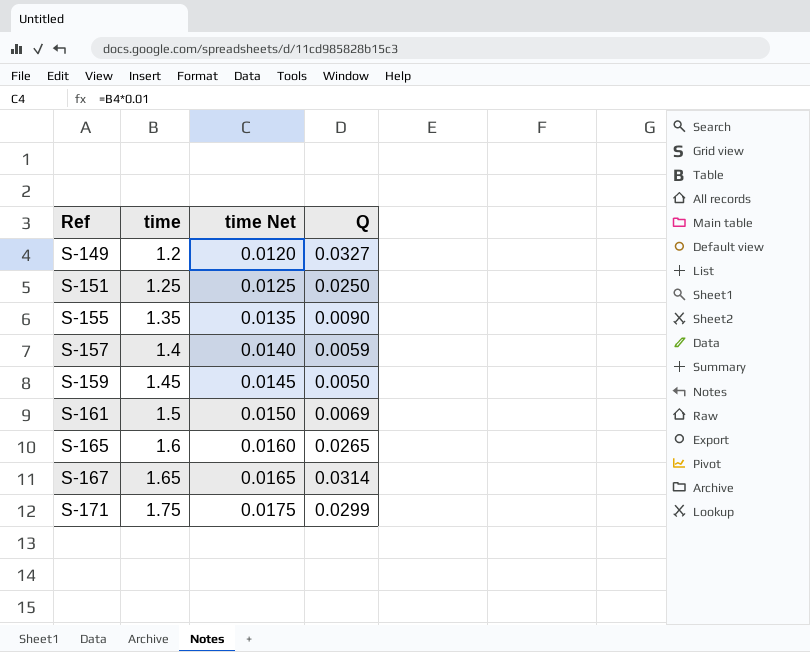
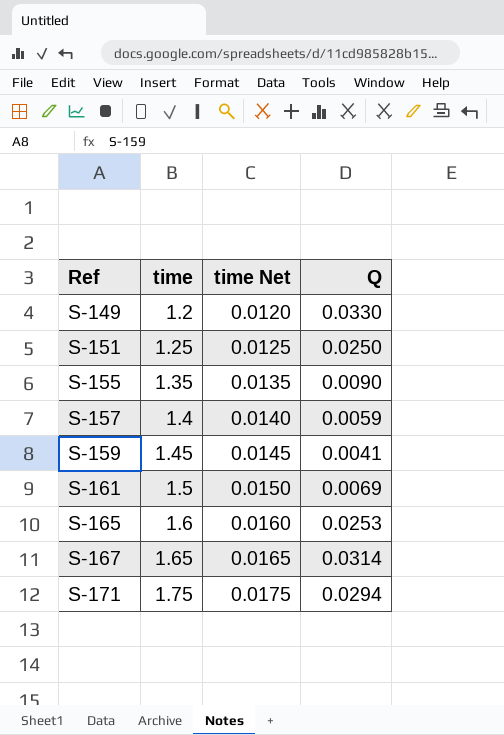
S-149 | Q: 0.0327 -> 0.0330
S-159 | Q: 0.0050 -> 0.0041
S-165 | Q: 0.0265 -> 0.0253
S-171 | Q: 0.0299 -> 0.0294

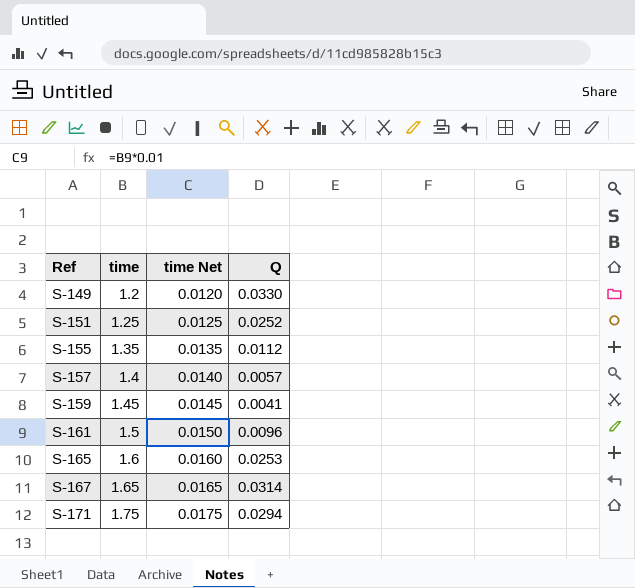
S-151 | Q: 0.0250 -> 0.0252
S-155 | Q: 0.0090 -> 0.0112
S-157 | Q: 0.0059 -> 0.0057
S-161 | Q: 0.0069 -> 0.0096

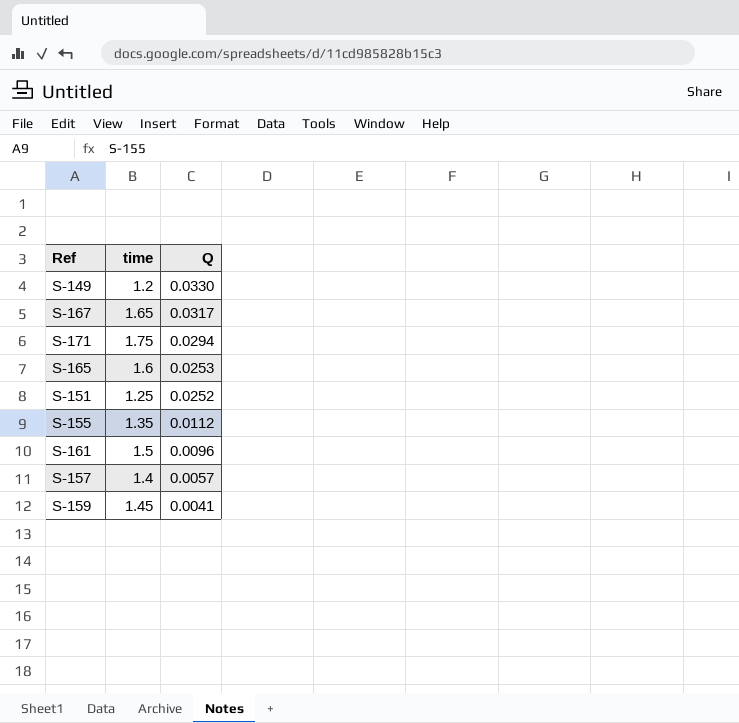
row order: Ref ascending -> Q descending
column time Net | formula: [time] * 0.01 -> none
S-167 | Q: 0.0314 -> 0.0317

